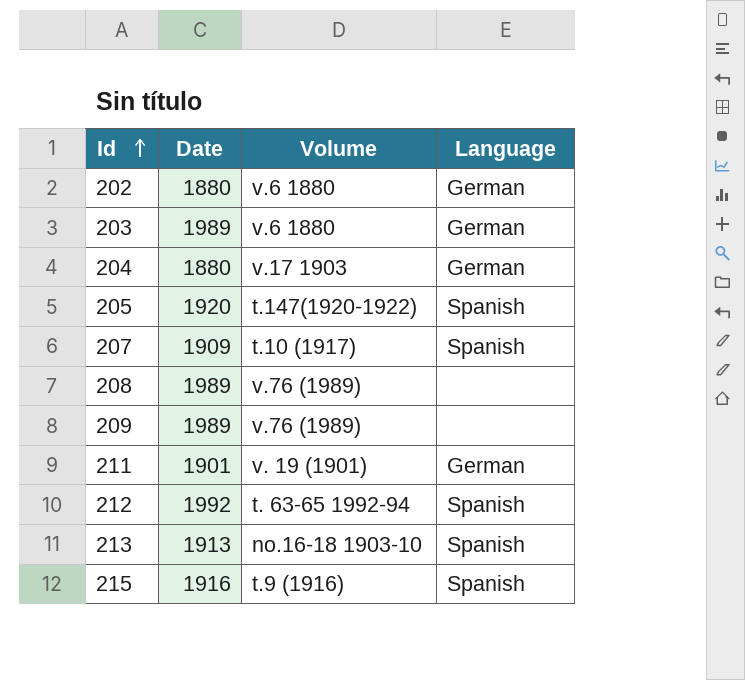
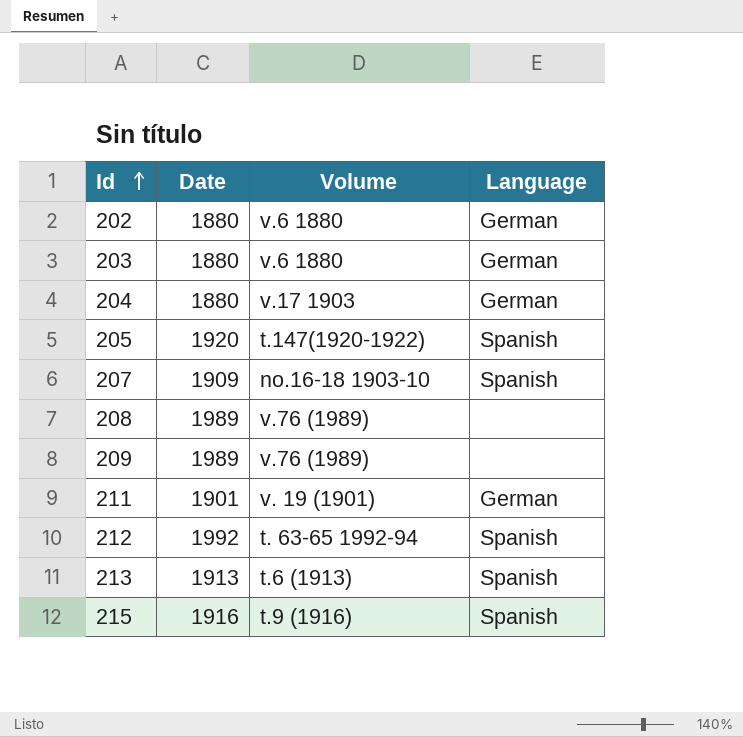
203 | Date: 1989 -> 1880
207 | Volume: t.10 (1917) -> no.16-18 1903-10
213 | Volume: no.16-18 1903-10 -> t.6 (1913)

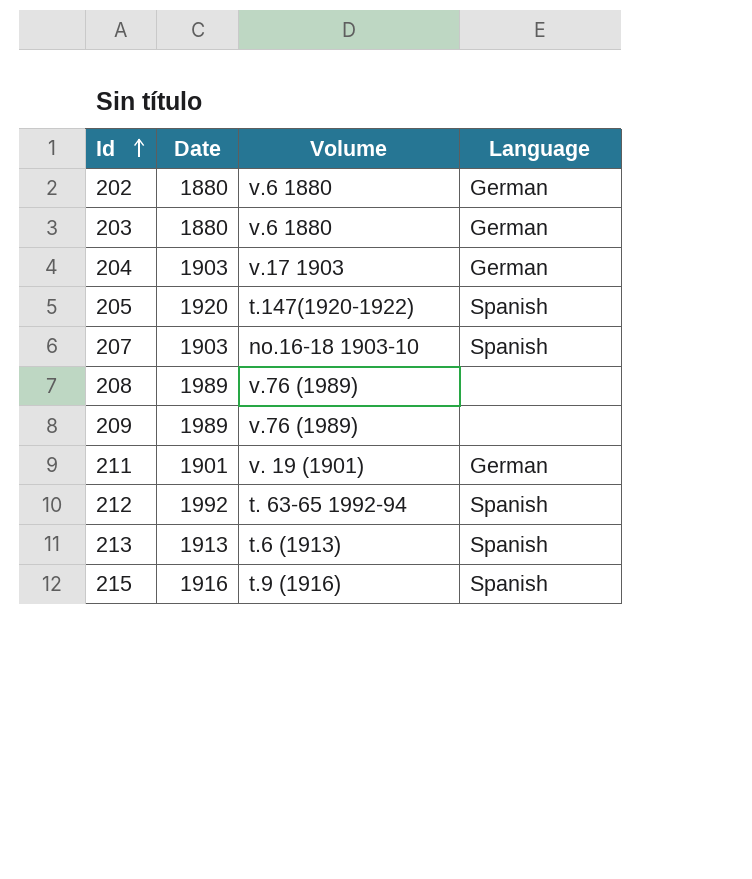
204 | Date: 1880 -> 1903
207 | Date: 1909 -> 1903

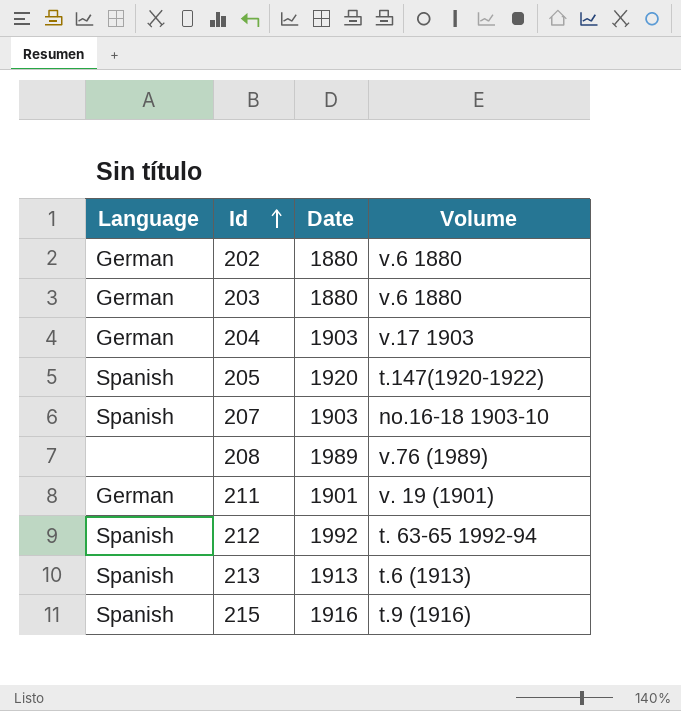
column Language | position: 4 -> 1
row 209: 1989 | v.76 (1989) | none -> none

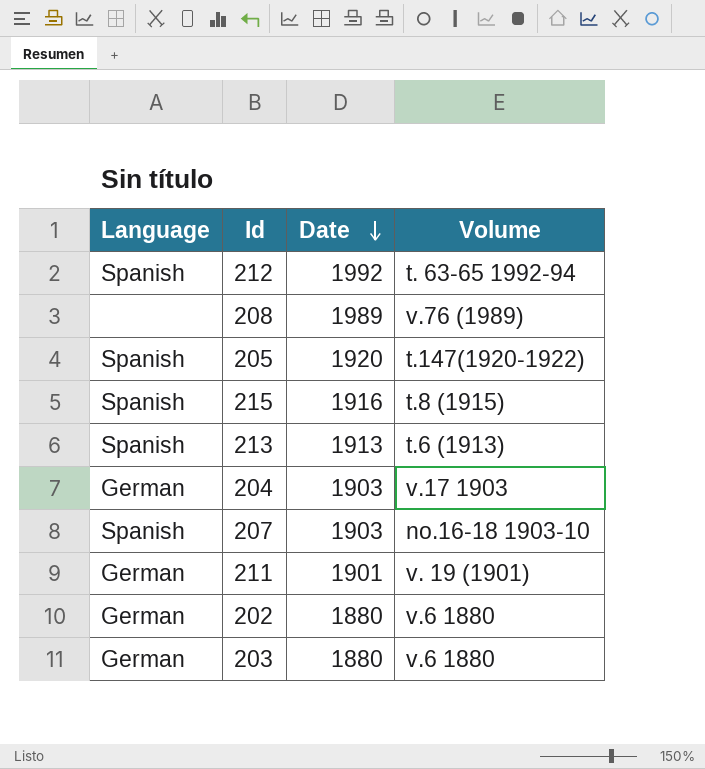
row order: Id ascending -> Date descending
215 | Volume: t.9 (1916) -> t.8 (1915)

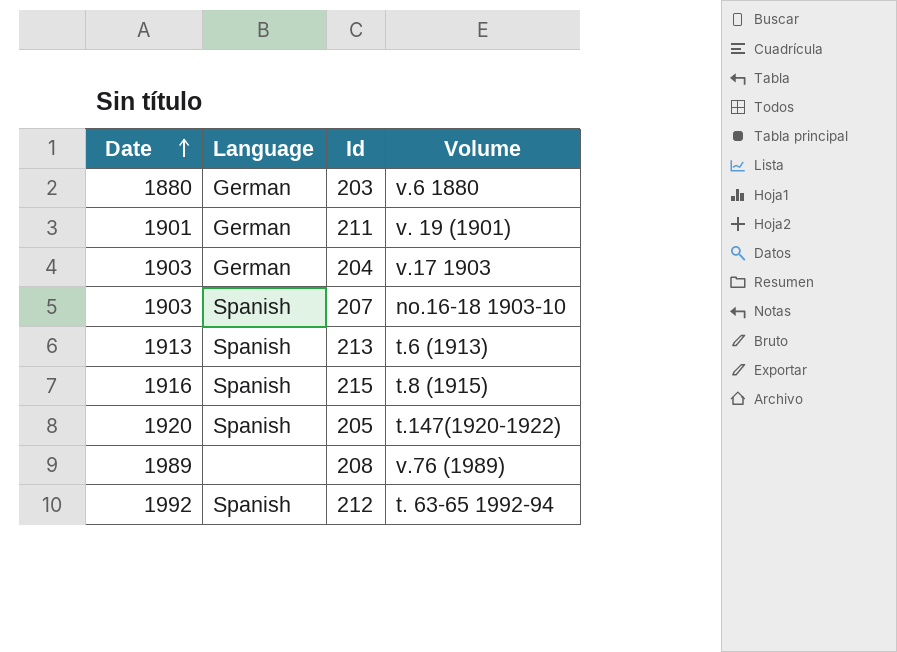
row order: Date descending -> Date ascending
column Date | position: 3 -> 1
row 202: German | 1880 | v.6 1880 -> none

